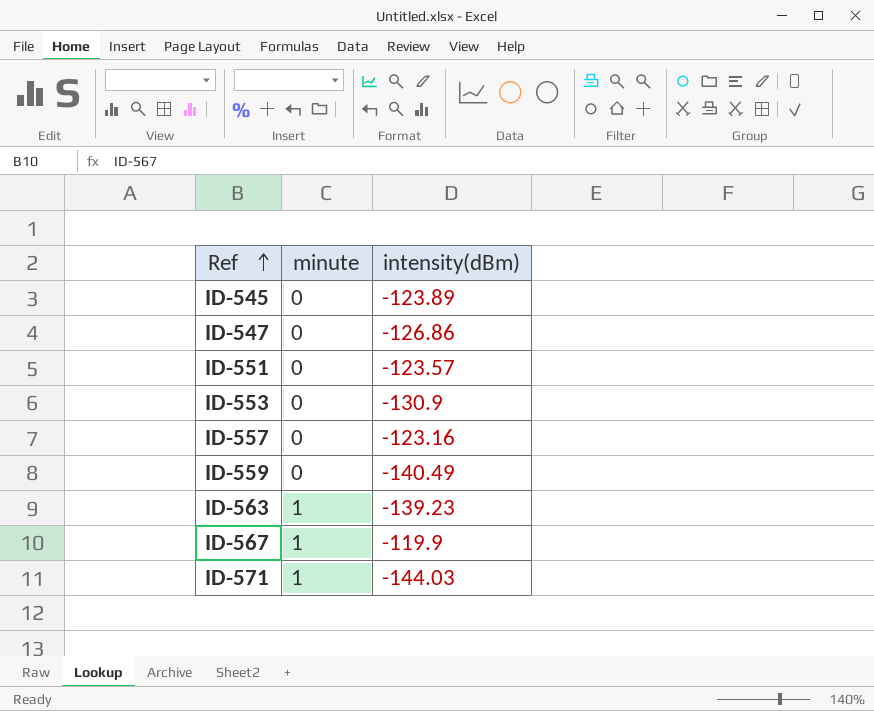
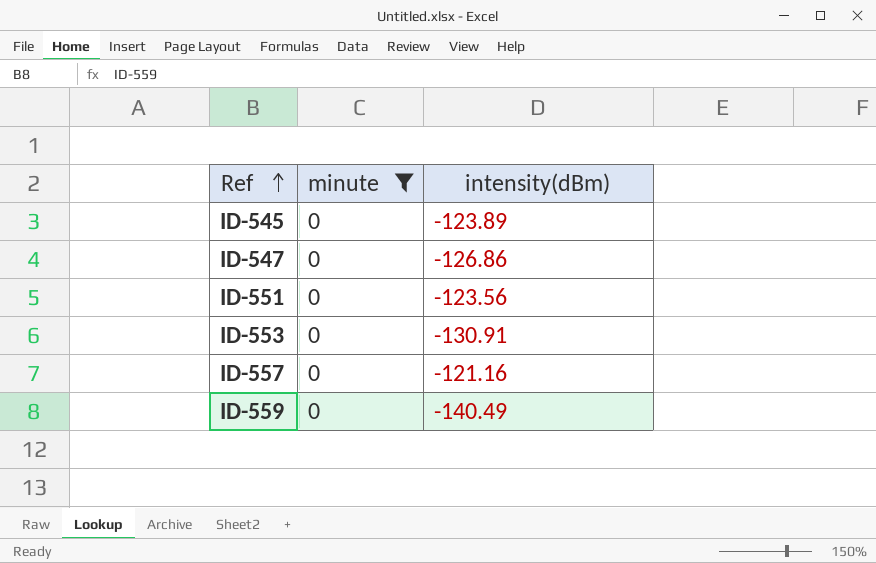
filter: none -> minute = 0
ID-551 | intensity(dBm): -123.57 -> -123.56
ID-553 | intensity(dBm): -130.9 -> -130.91
ID-557 | intensity(dBm): -123.16 -> -121.16

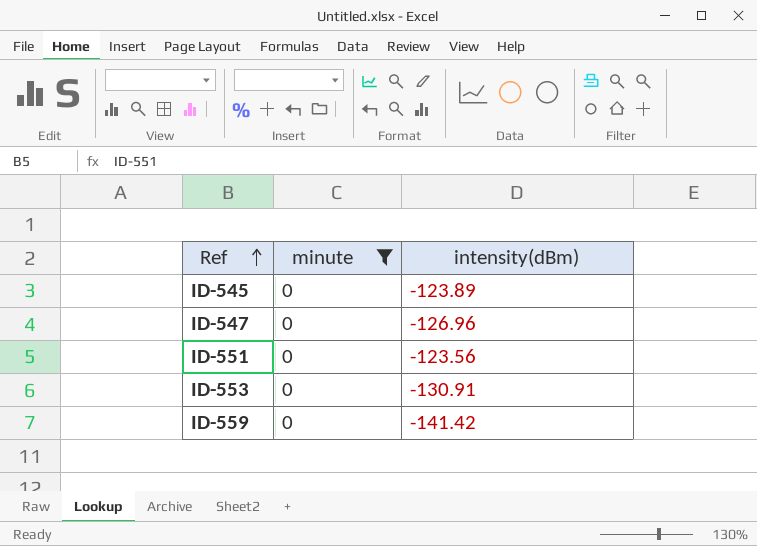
row ID-557: 0 | -121.16 -> none
ID-547 | intensity(dBm): -126.86 -> -126.96
ID-559 | intensity(dBm): -140.49 -> -141.42

